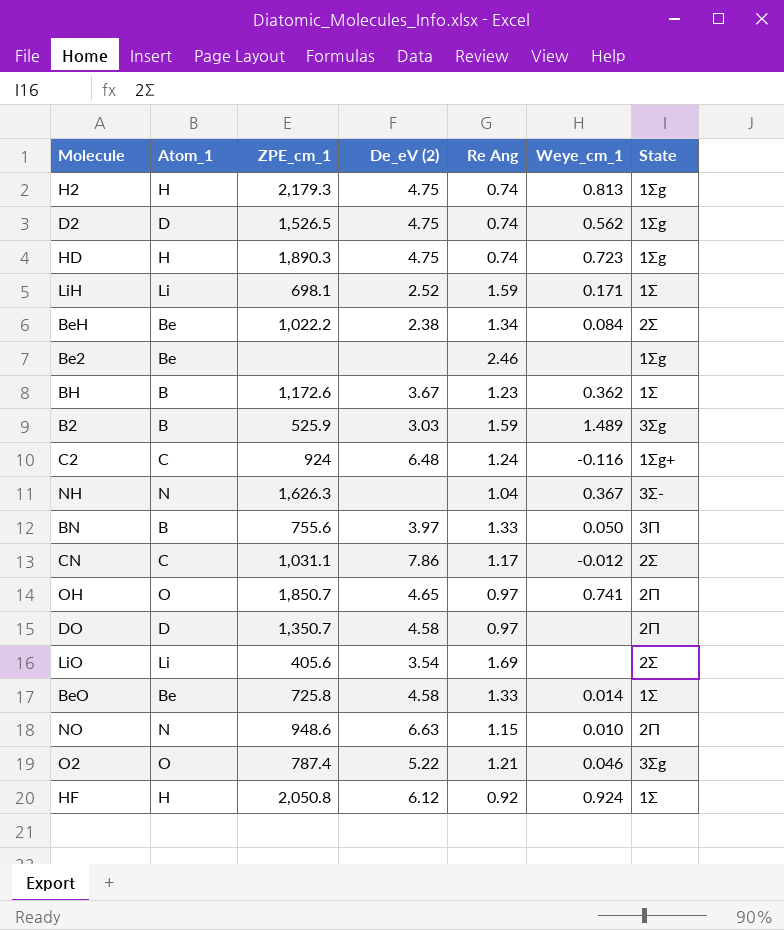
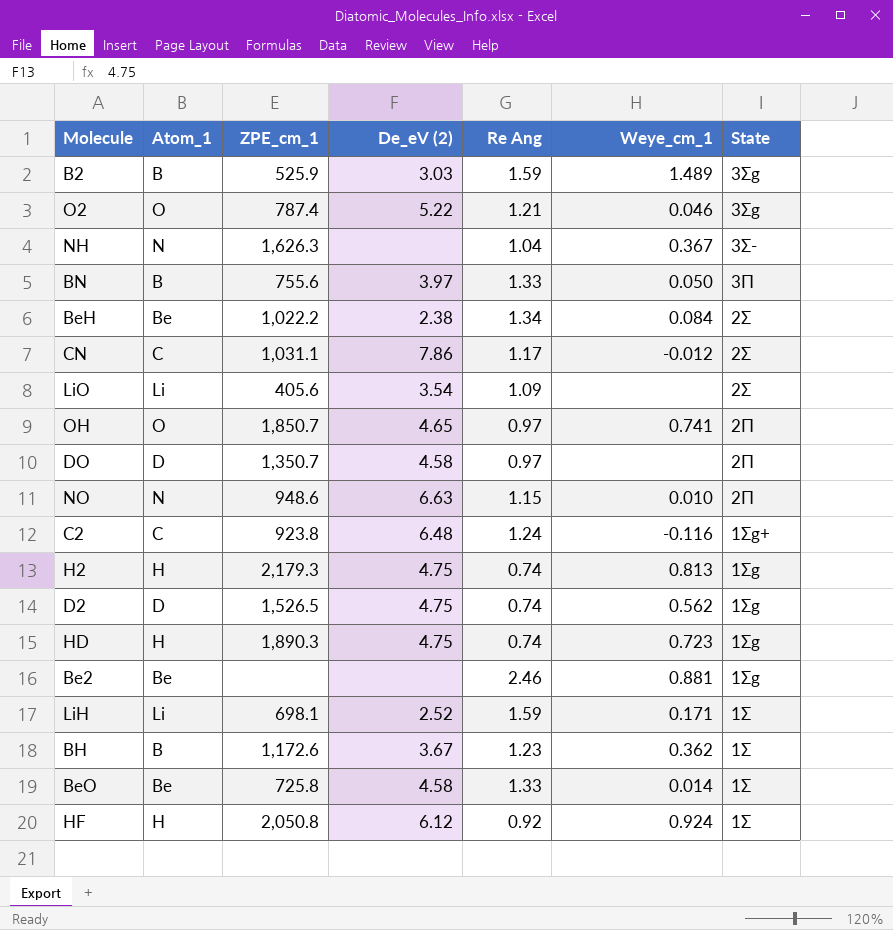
row order: none -> State descending
LiO | Re Ang: 1.69 -> 1.09
C2 | ZPE_cm_1: 924 -> 923.8
Be2 | Weye_cm_1: none -> 0.881

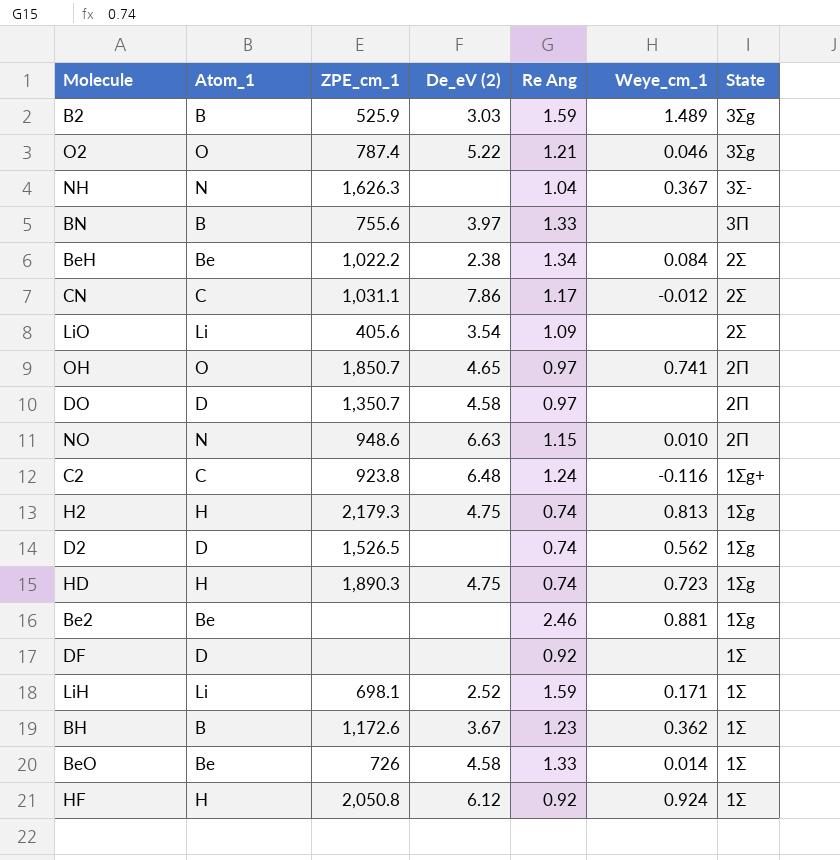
BN | Weye_cm_1: 0.050 -> none
D2 | De_eV (2): 4.75 -> none
row DF: none -> D | none | none | 0.92 | none | 1Σ
BeO | ZPE_cm_1: 725.8 -> 726

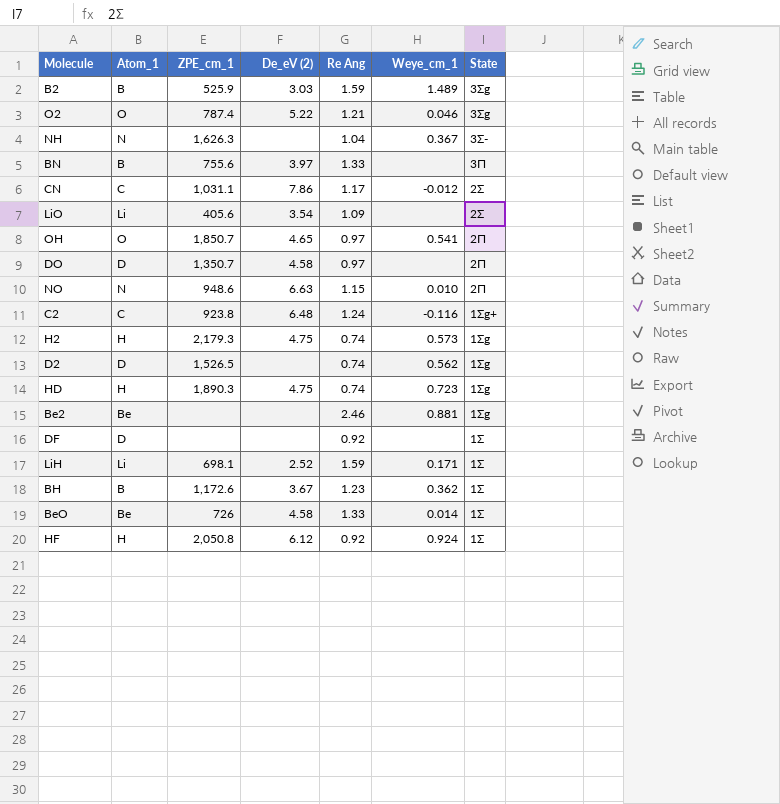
row BeH: Be | 1,022.2 | 2.38 | 1.34 | 0.084 | 2Σ -> none
OH | Weye_cm_1: 0.741 -> 0.541
H2 | Weye_cm_1: 0.813 -> 0.573

